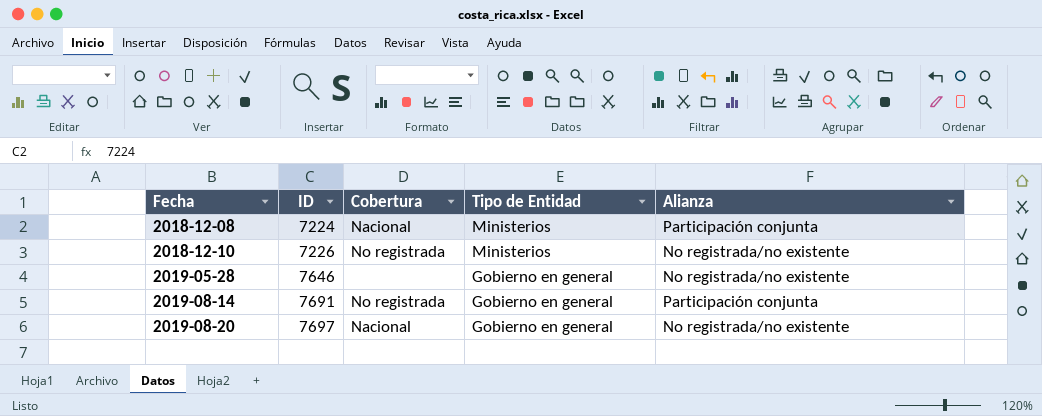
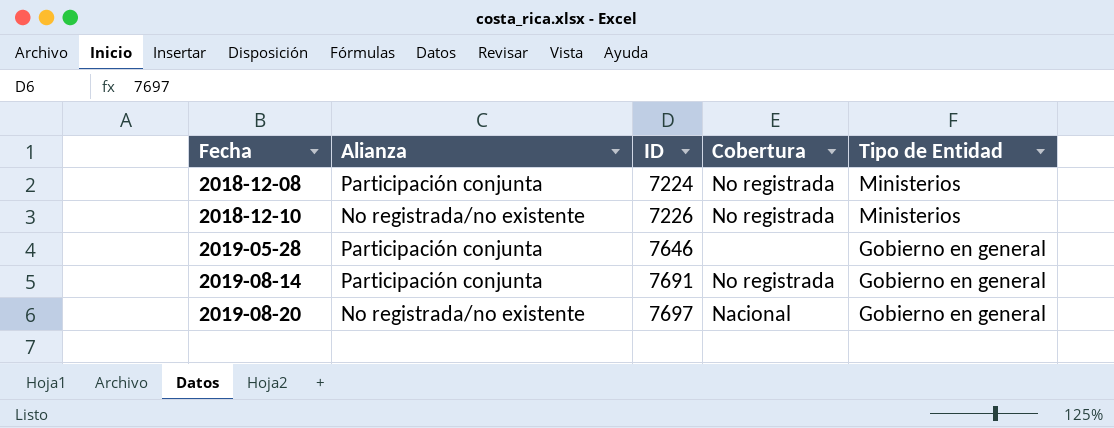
column Alianza | position: 5 -> 2
2018-12-08 | Cobertura: Nacional -> No registrada
2019-05-28 | Alianza: No registrada/no existente -> Participación conjunta

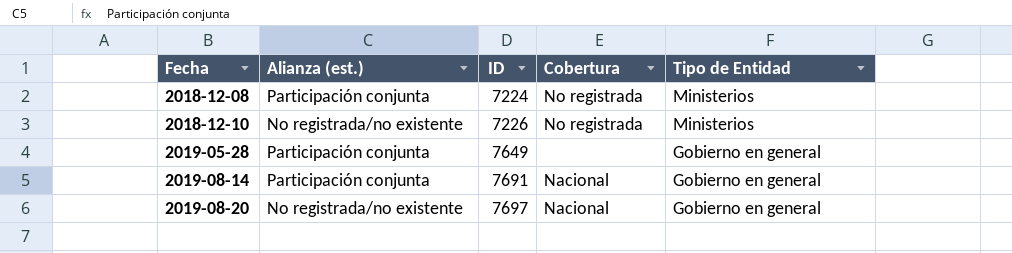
column name: Alianza -> Alianza (est.)
2019-05-28 | ID: 7646 -> 7649
2019-08-14 | Cobertura: No registrada -> Nacional

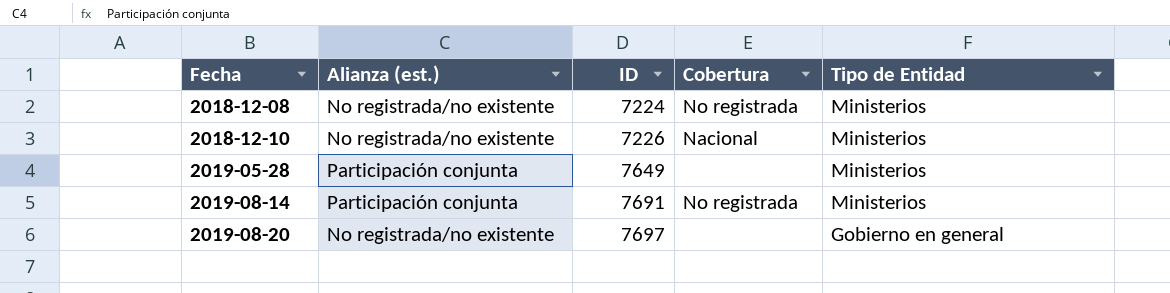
2018-12-08 | Alianza (est.): Participación conjunta -> No registrada/no existente
2018-12-10 | Cobertura: No registrada -> Nacional
2019-05-28 | Tipo de Entidad: Gobierno en general -> Ministerios
2019-08-14 | Cobertura: Nacional -> No registrada
2019-08-14 | Tipo de Entidad: Gobierno en general -> Ministerios
2019-08-20 | Cobertura: Nacional -> none

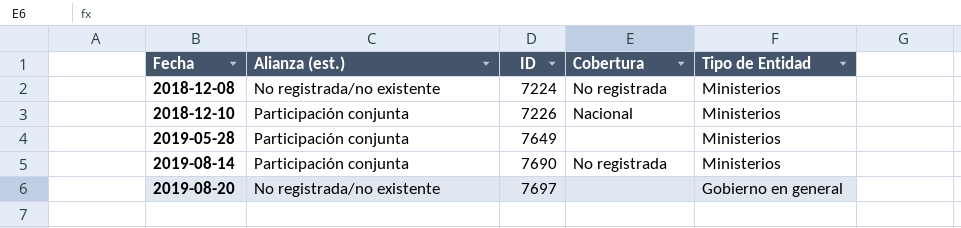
2018-12-10 | Alianza (est.): No registrada/no existente -> Participación conjunta
2019-08-14 | ID: 7691 -> 7690

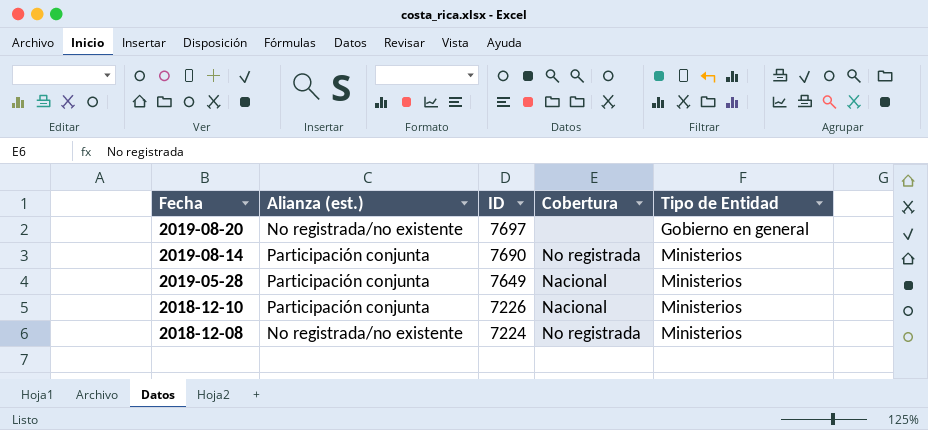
row order: Fecha ascending -> Fecha descending
2019-05-28 | Cobertura: none -> Nacional

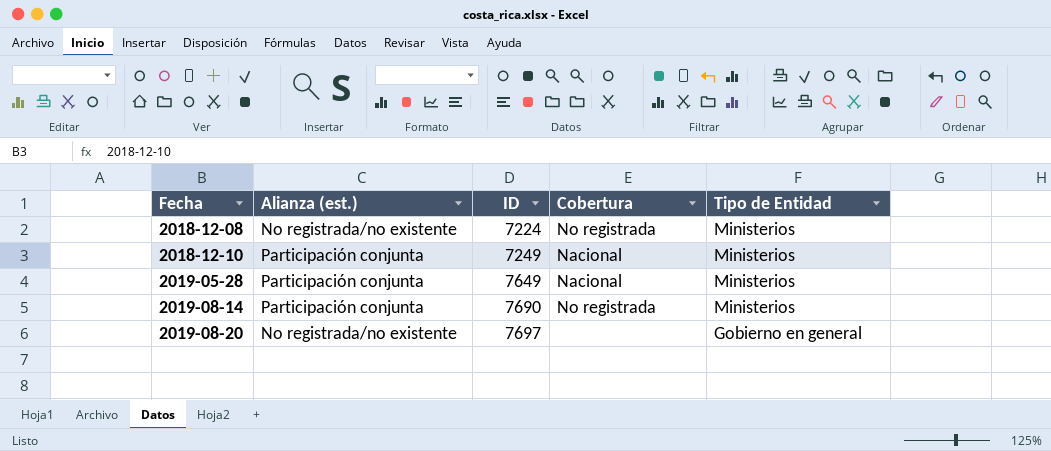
row order: Fecha descending -> Fecha ascending
2018-12-10 | ID: 7226 -> 7249

